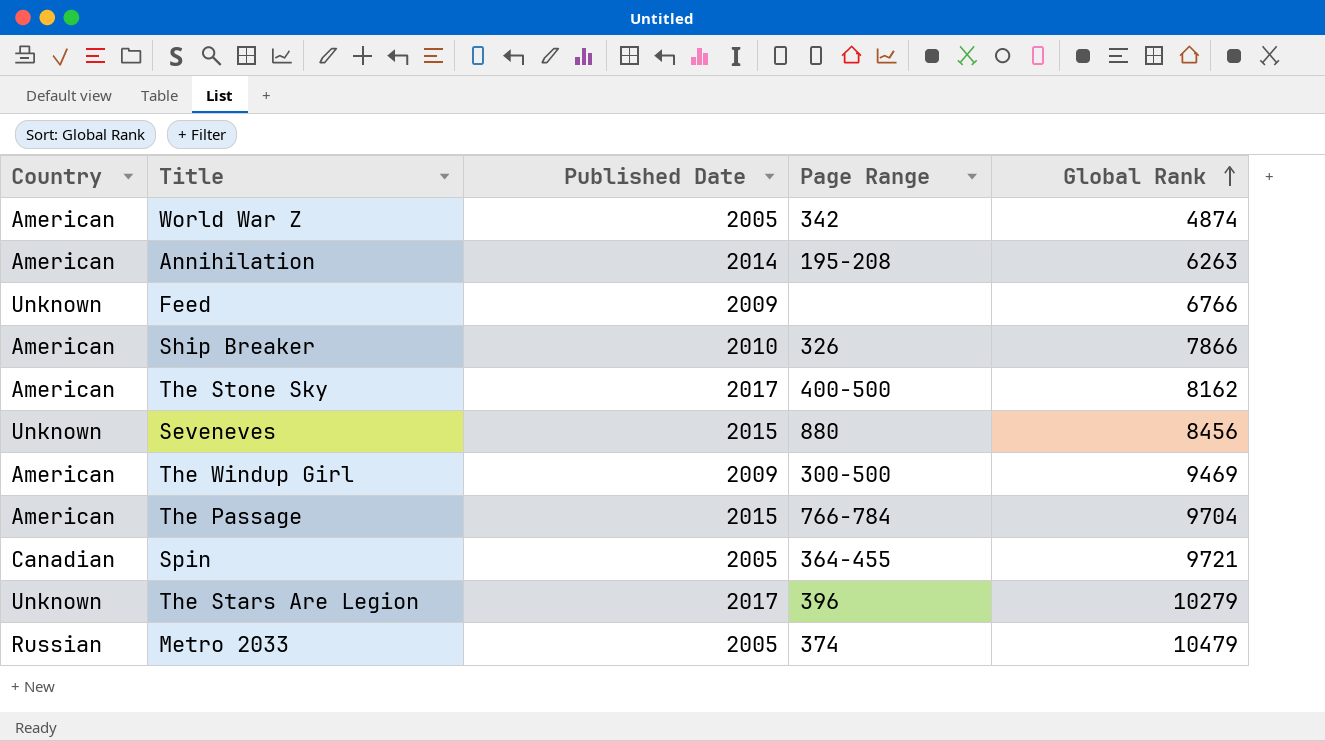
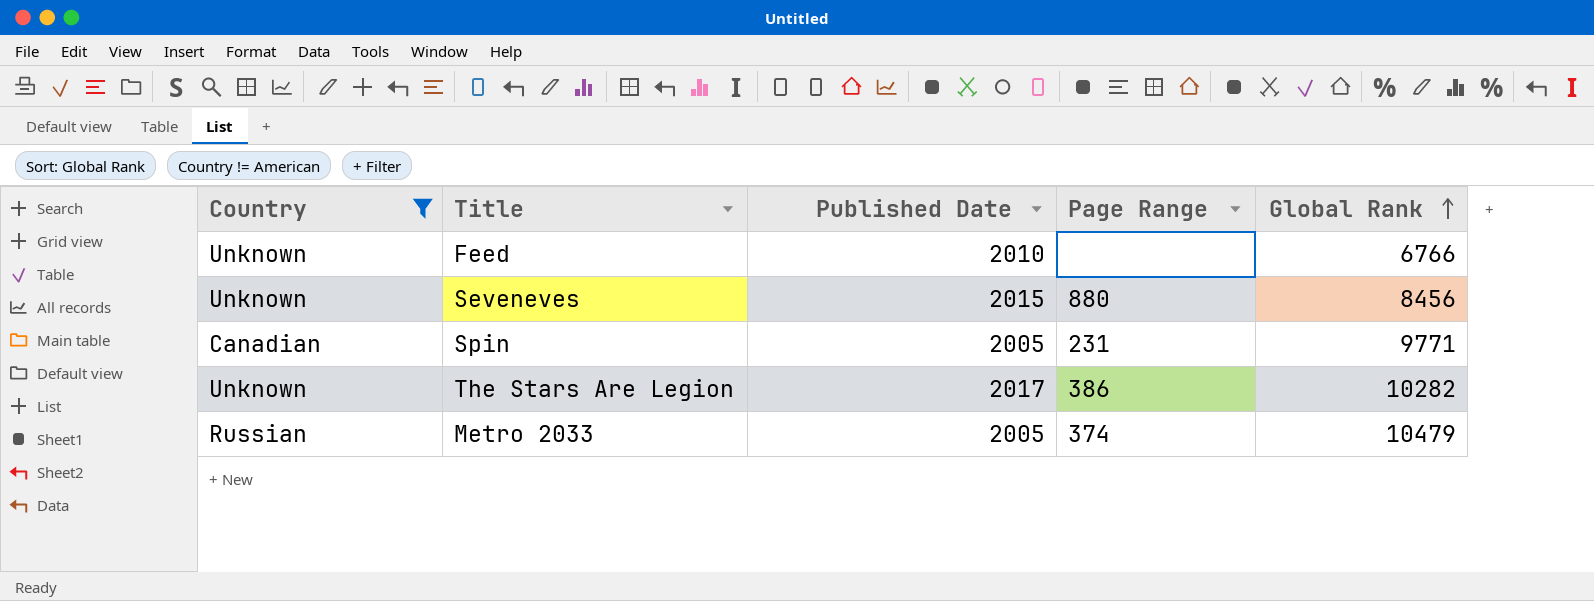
filter: none -> Country != American
Feed | Published Date: 2009 -> 2010
Spin | Page Range: 364-455 -> 231
Spin | Global Rank: 9721 -> 9771
The Stars Are Legion | Page Range: 396 -> 386
The Stars Are Legion | Global Rank: 10279 -> 10282

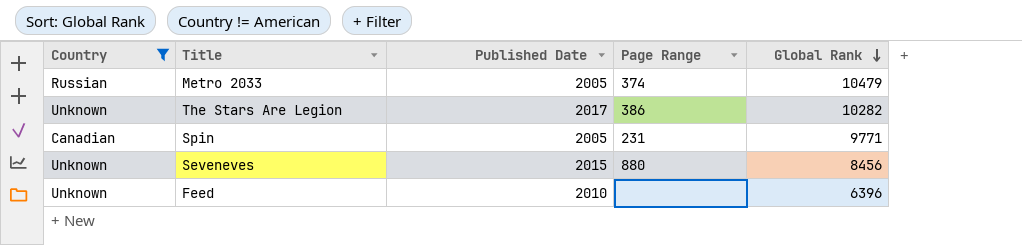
row order: Global Rank ascending -> Global Rank descending
Feed | Global Rank: 6766 -> 6396

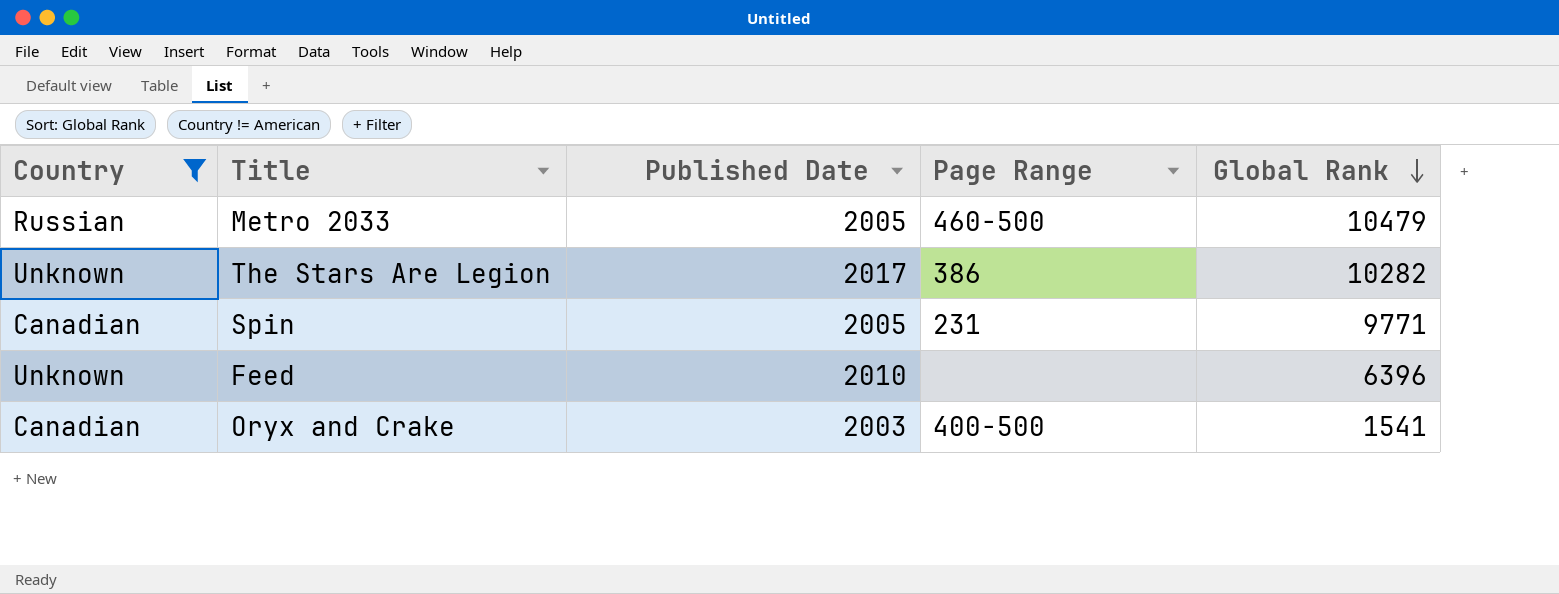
row Seveneves: Unknown | 2015 | 880 | 8456 -> none
Metro 2033 | Page Range: 374 -> 460-500
row Oryx and Crake: none -> Canadian | 2003 | 400-500 | 1541

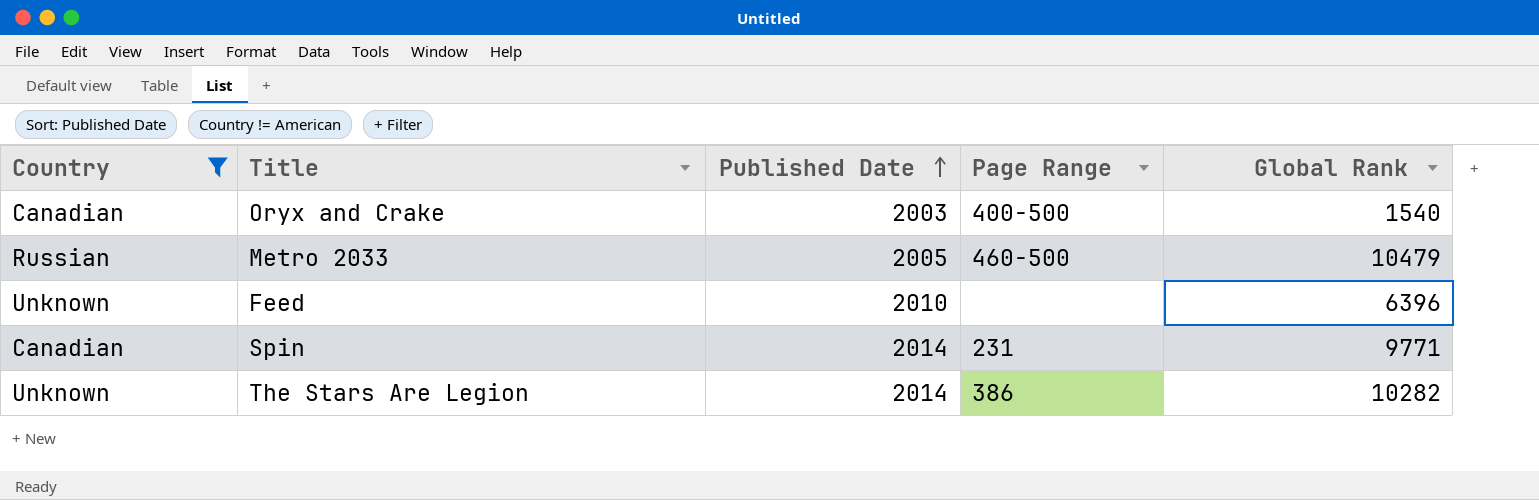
row order: Global Rank descending -> Published Date ascending
Oryx and Crake | Global Rank: 1541 -> 1540
Spin | Published Date: 2005 -> 2014
The Stars Are Legion | Published Date: 2017 -> 2014

